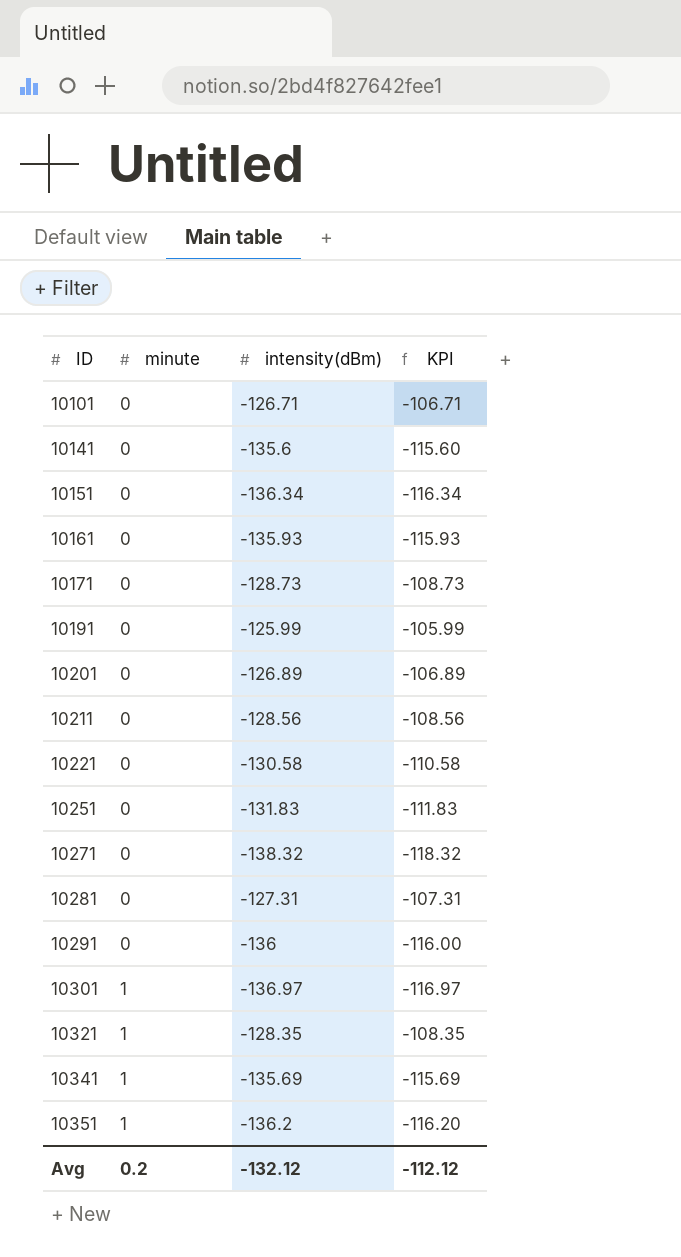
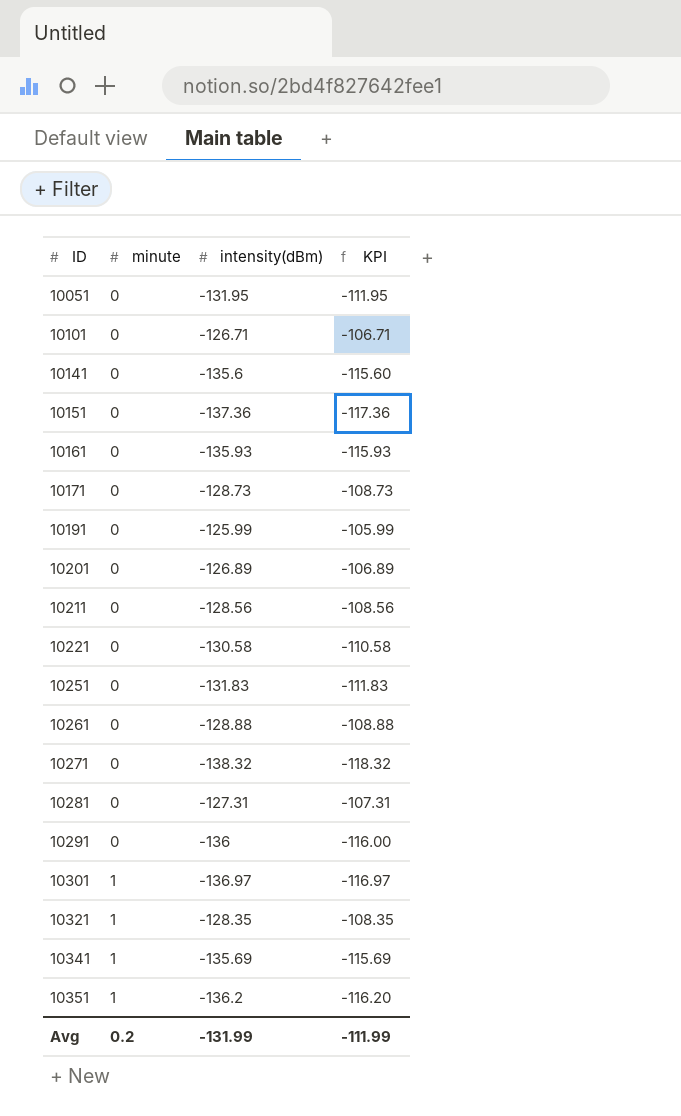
row 10051: none -> 0 | -131.95 | -111.95
10151 | intensity(dBm): -136.34 -> -137.36
10151 | KPI: -116.34 -> -117.36
row 10261: none -> 0 | -128.88 | -108.88
Avg | intensity(dBm): -132.12 -> -131.99
Avg | KPI: -112.12 -> -111.99

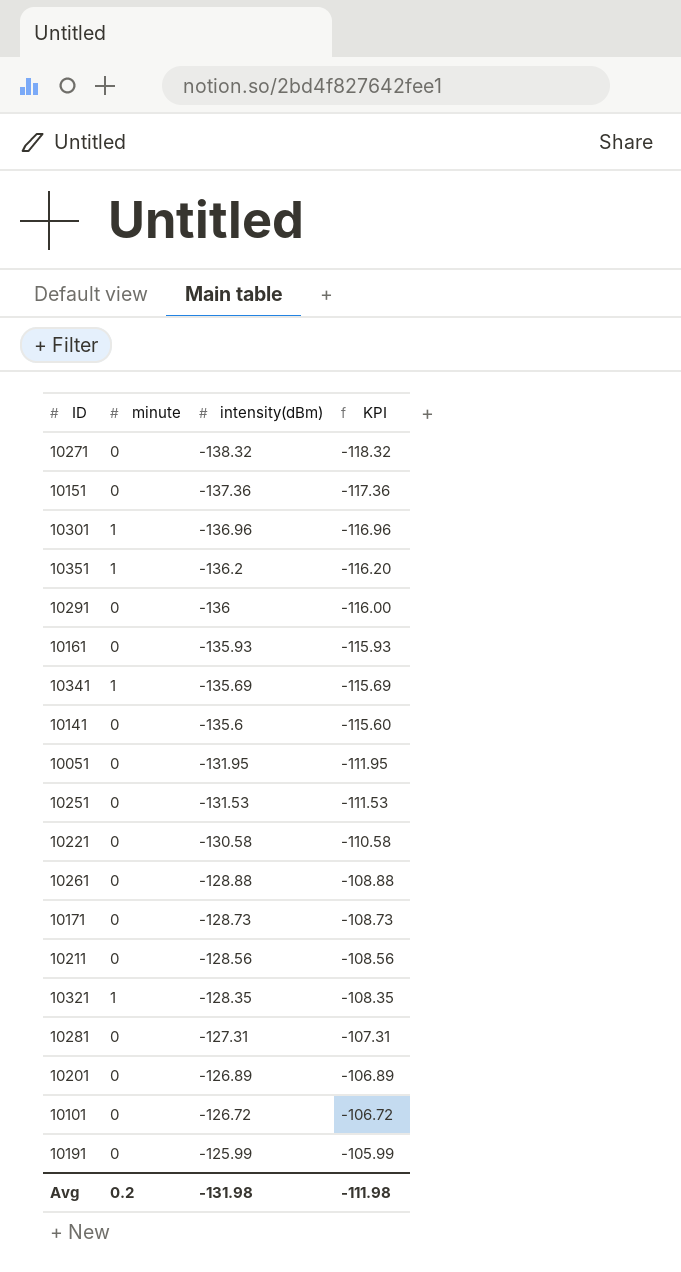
row order: ID ascending -> intensity(dBm) ascending
10301 | intensity(dBm): -136.97 -> -136.96
10301 | KPI: -116.97 -> -116.96
10251 | intensity(dBm): -131.83 -> -131.53
10251 | KPI: -111.83 -> -111.53
10101 | intensity(dBm): -126.71 -> -126.72
10101 | KPI: -106.71 -> -106.72
Avg | intensity(dBm): -131.99 -> -131.98
Avg | KPI: -111.99 -> -111.98

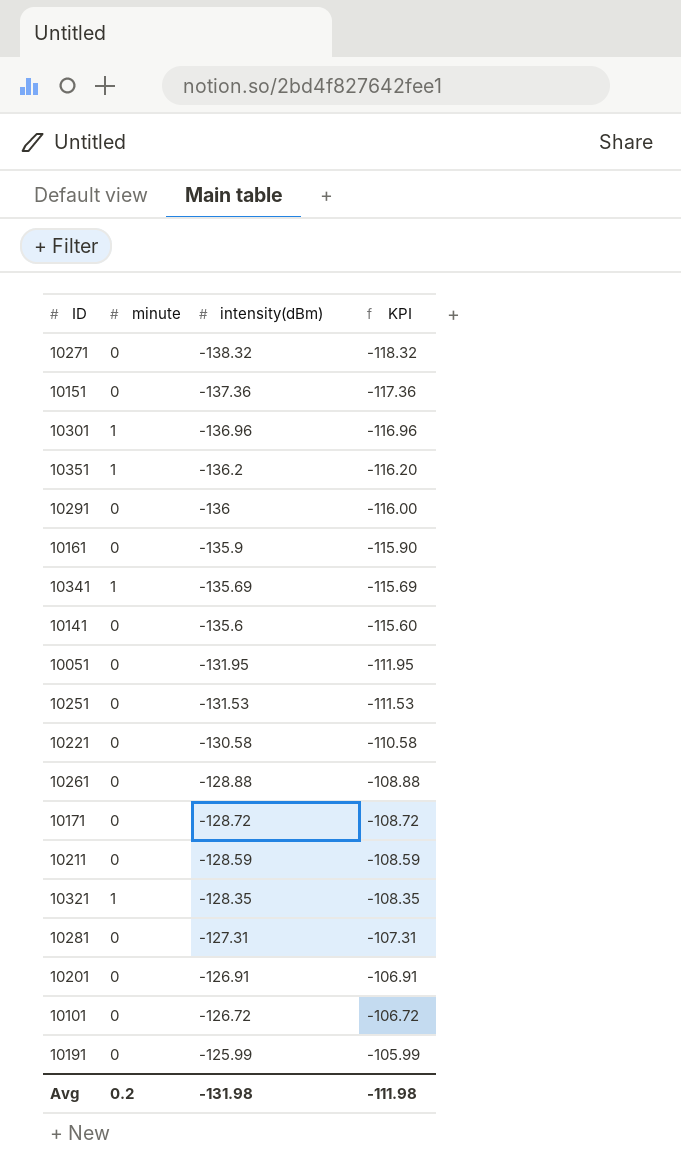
10161 | intensity(dBm): -135.93 -> -135.9
10161 | KPI: -115.93 -> -115.90
10171 | intensity(dBm): -128.73 -> -128.72
10171 | KPI: -108.73 -> -108.72
10211 | intensity(dBm): -128.56 -> -128.59
10211 | KPI: -108.56 -> -108.59
10201 | intensity(dBm): -126.89 -> -126.91
10201 | KPI: -106.89 -> -106.91

